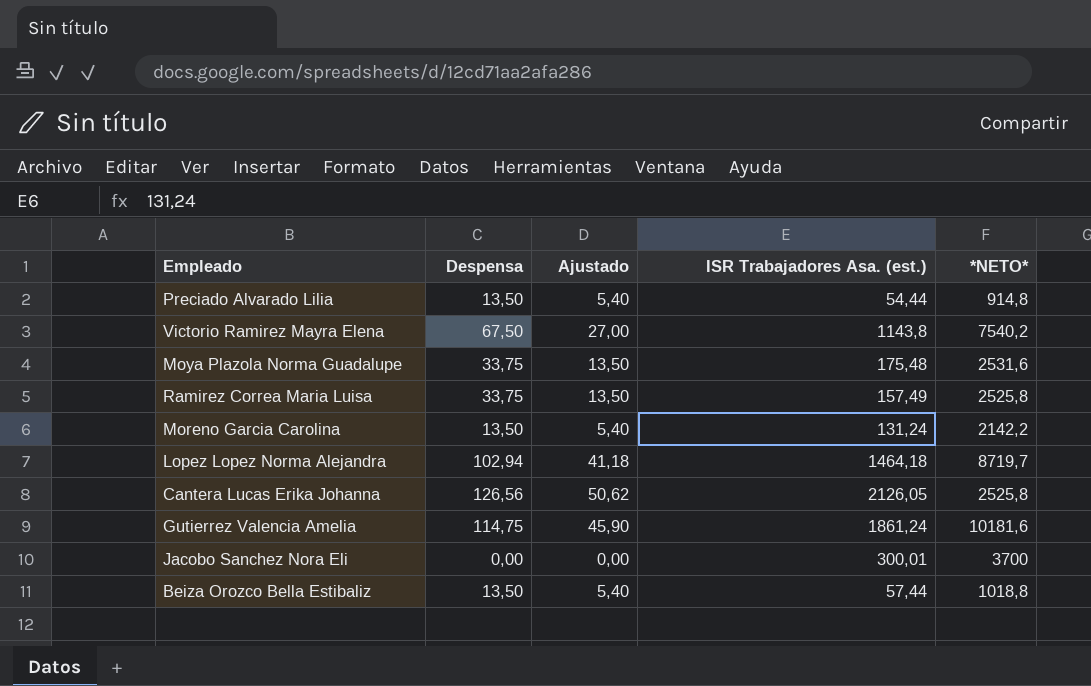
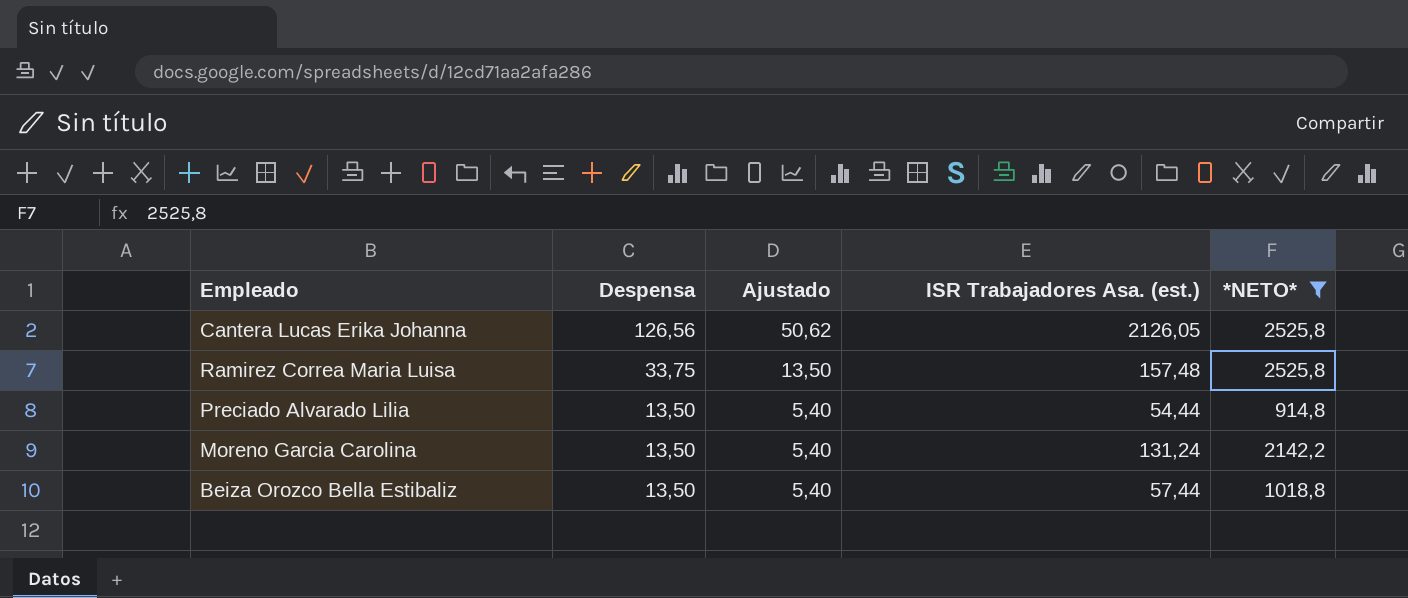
filter: none -> *NETO* <= 2525,8
row order: none -> Despensa descending
Ramirez Correa Maria Luisa | ISR Trabajadores Asa. (est.): 157,49 -> 157,48

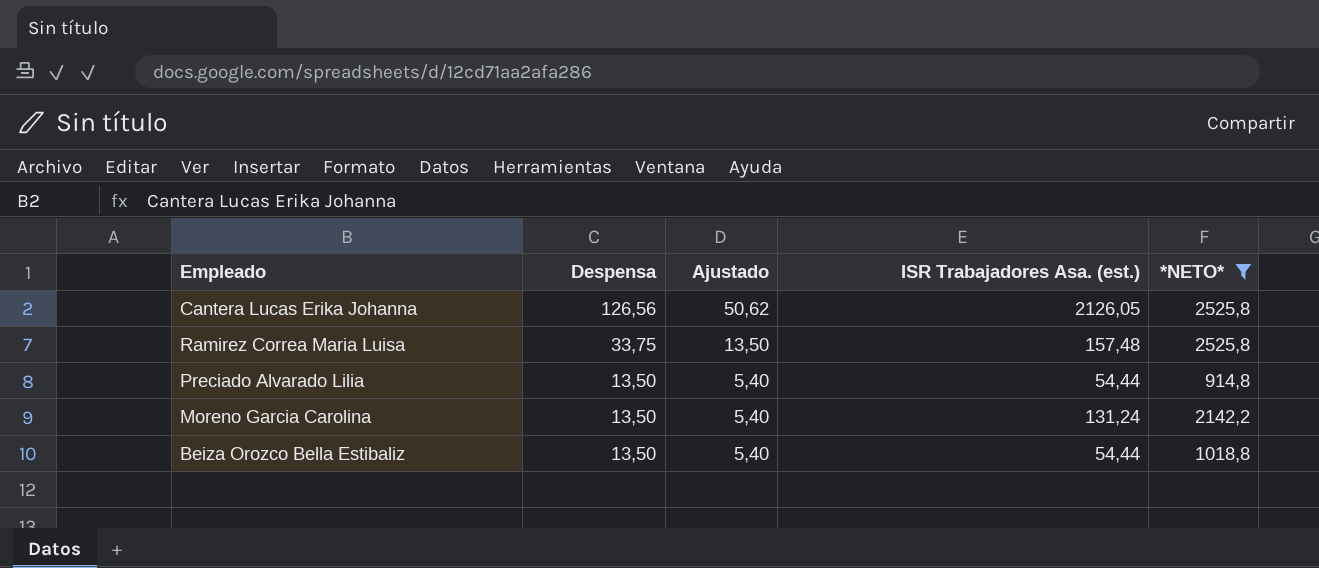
Beiza Orozco Bella Estibaliz | ISR Trabajadores Asa. (est.): 57,44 -> 54,44

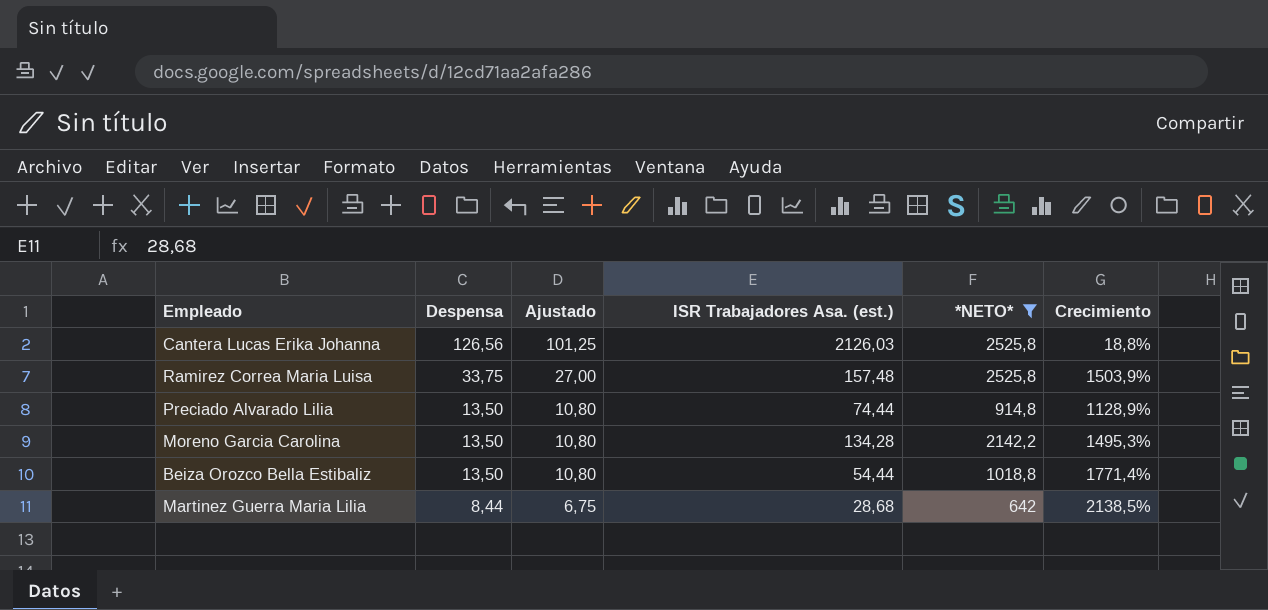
column Ajustado | formula: [Despensa] * 0,4 -> [Despensa] * 0,8
column Crecimiento | formula: none -> ([*NETO*] - [ISR Trabajadores Asa. (est.)]) / [ISR Trabajadores Asa. (est.)]
Cantera Lucas Erika Johanna | ISR Trabajadores Asa. (est.): 2126,05 -> 2126,03
Preciado Alvarado Lilia | ISR Trabajadores Asa. (est.): 54,44 -> 74,44
Moreno Garcia Carolina | ISR Trabajadores Asa. (est.): 131,24 -> 134,28
row Martinez Guerra Maria Lilia: none -> 8,44 | 6,75 | 28,68 | 642 | 2138,5%

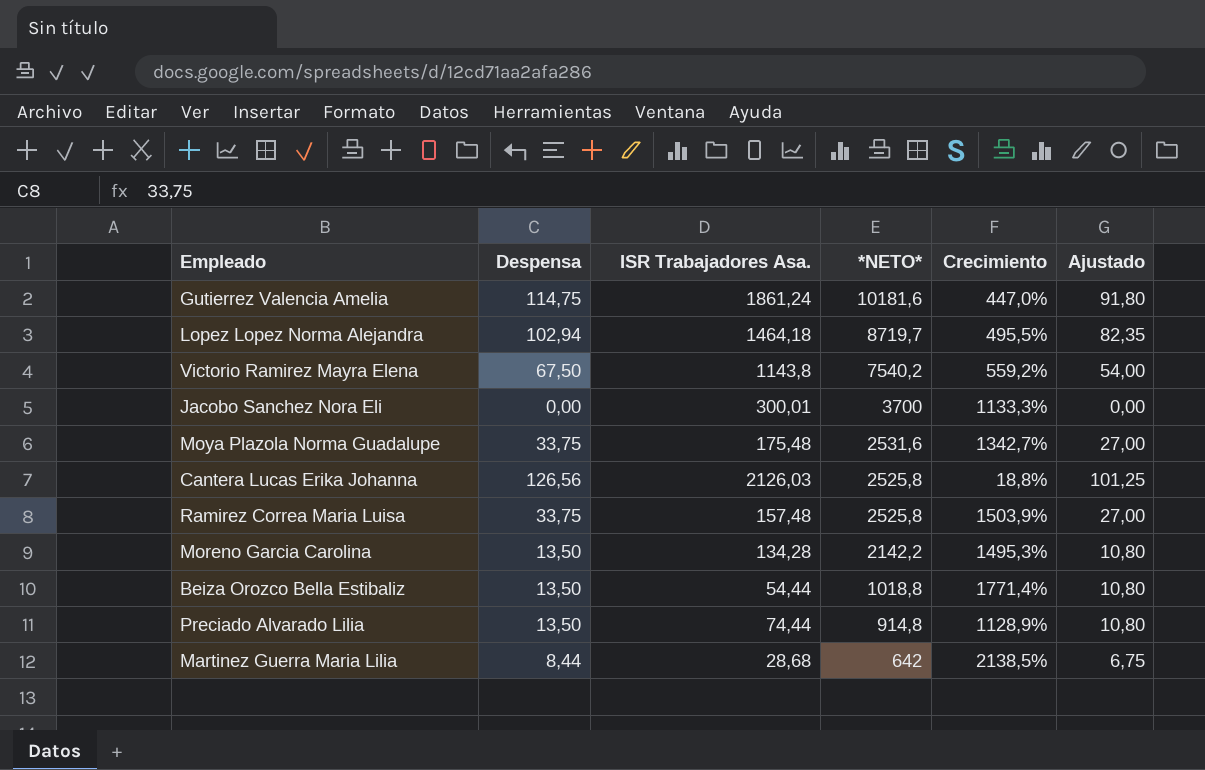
filter: *NETO* <= 2525,8 -> none
row order: Despensa descending -> *NETO* descending
column name: ISR Trabajadores Asa. (est.) -> ISR Trabajadores Asa.
column Ajustado | position: 3 -> 6

